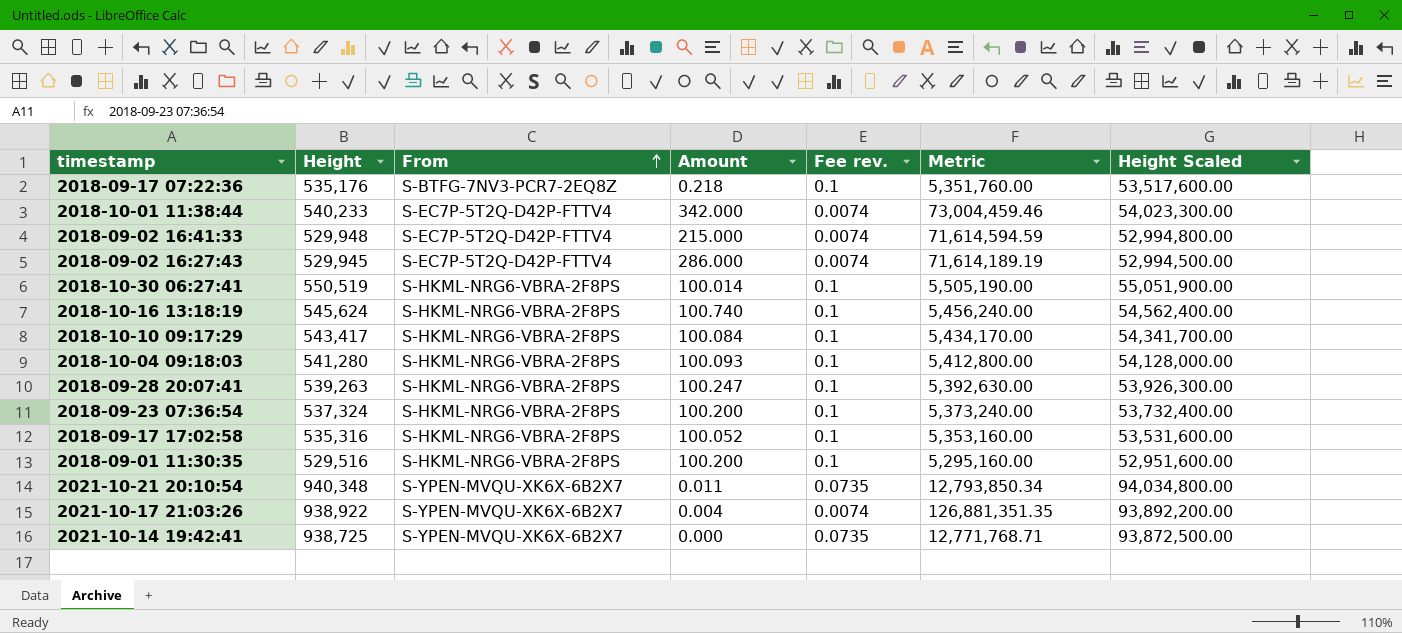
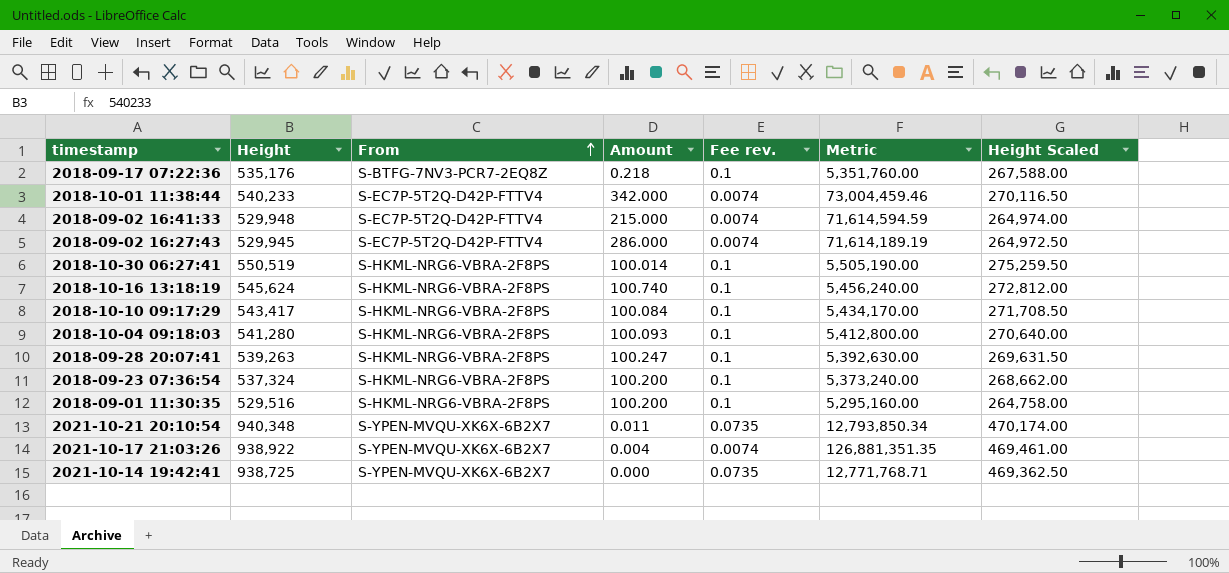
column Height Scaled | formula: [Height] * 100 -> [Height] * 0.5
row 2018-09-17 17:02:58: 535,316 | S-HKML-NRG6-VBRA-2F8PS | 100.052 | 0.1 | 5,353,160.00 | 53,531,600.00 -> none

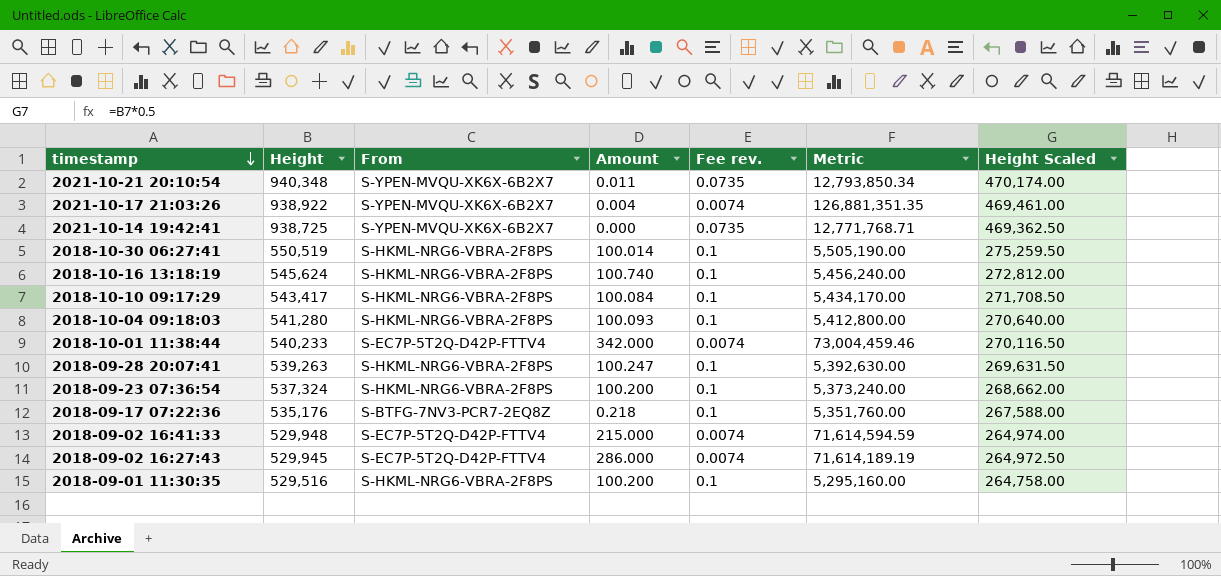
row order: From ascending -> timestamp descending

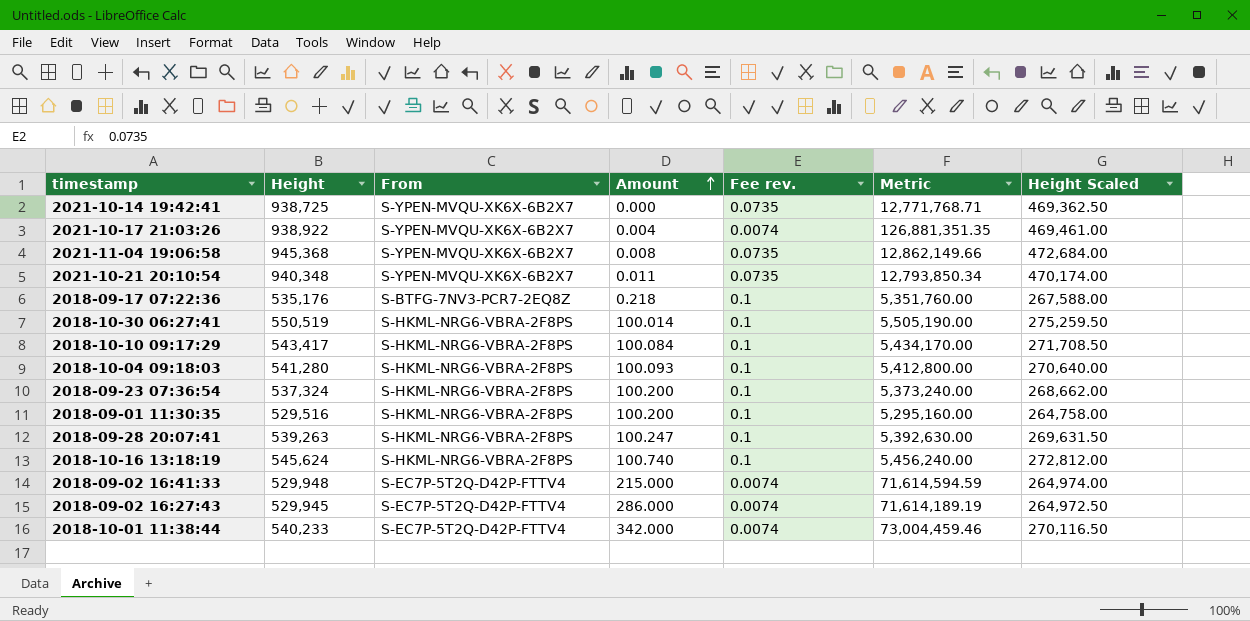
row order: timestamp descending -> Amount ascending
row 2021-11-04 19:06:58: none -> 945,368 | S-YPEN-MVQU-XK6X-6B2X7 | 0.008 | 0.0735 | 12,862,149.66 | 472,684.00

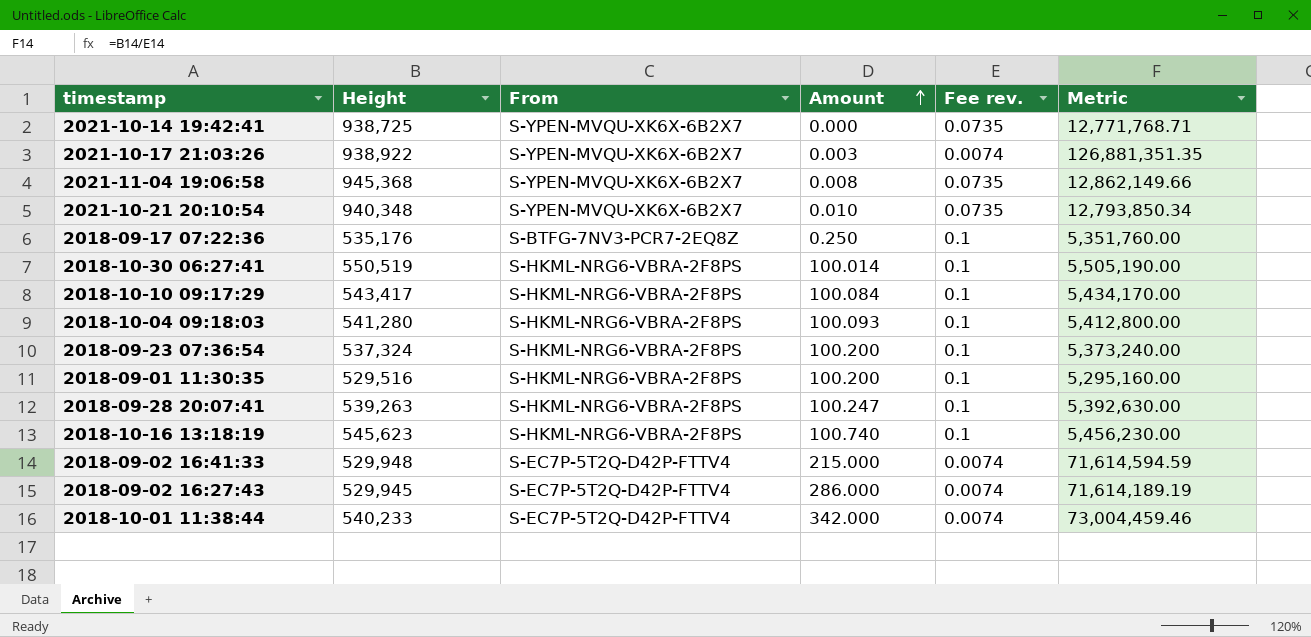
column Height Scaled | formula: [Height] * 0.5 -> none
2021-10-17 21:03:26 | Amount: 0.004 -> 0.003
2021-10-21 20:10:54 | Amount: 0.011 -> 0.010
2018-09-17 07:22:36 | Amount: 0.218 -> 0.250
2018-10-16 13:18:19 | Height: 545,624 -> 545,623
2018-10-16 13:18:19 | Metric: 5,456,240.00 -> 5,456,230.00

